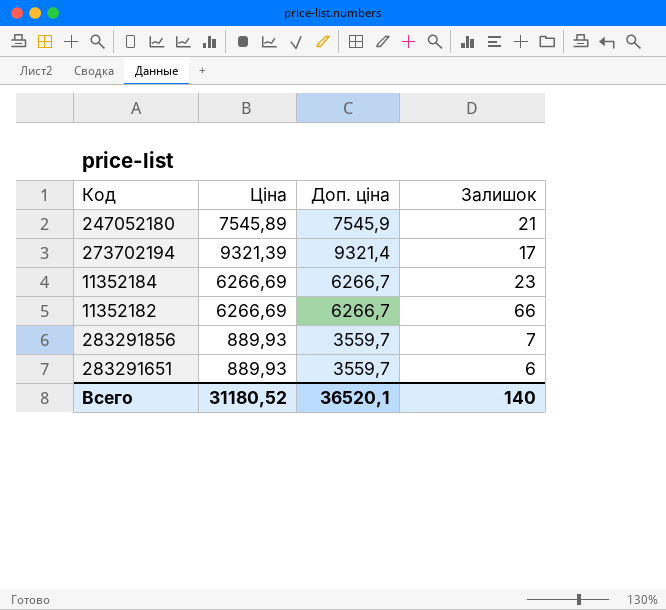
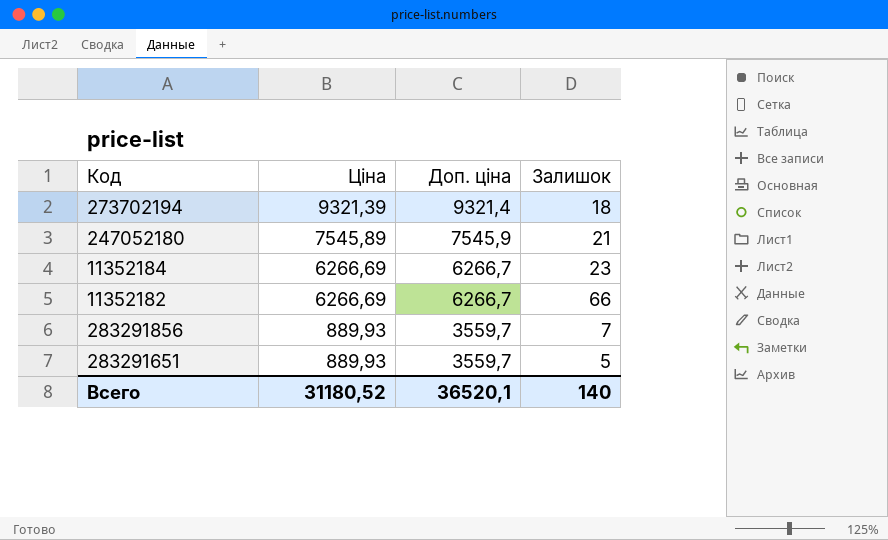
row order: none -> Ціна descending
273702194 | Залишок: 17 -> 18
283291651 | Залишок: 6 -> 5

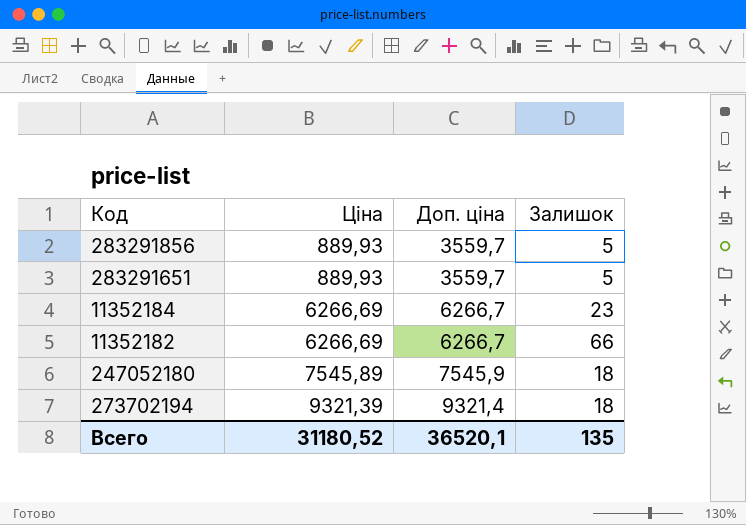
row order: Ціна descending -> Ціна ascending
283291856 | Залишок: 7 -> 5
247052180 | Залишок: 21 -> 18
Всего | Залишок: 140 -> 135

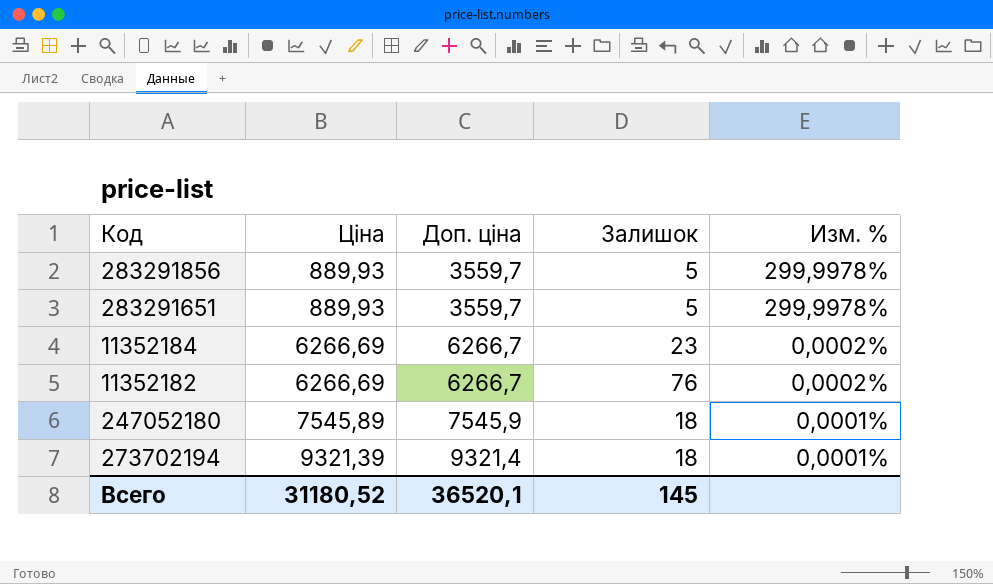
column Изм. % | formula: none -> ([Доп. ціна] - [Ціна]) / [Ціна]
11352182 | Залишок: 66 -> 76
Всего | Залишок: 135 -> 145

